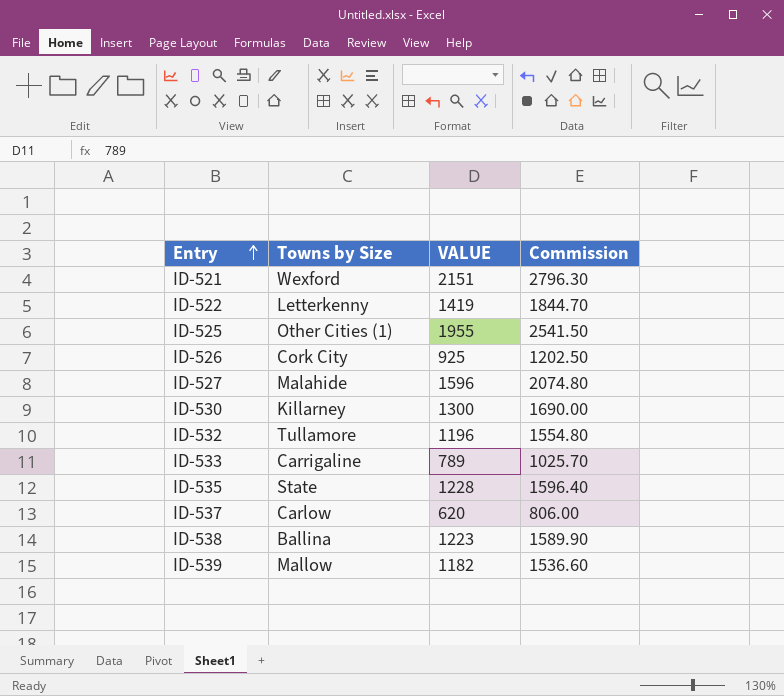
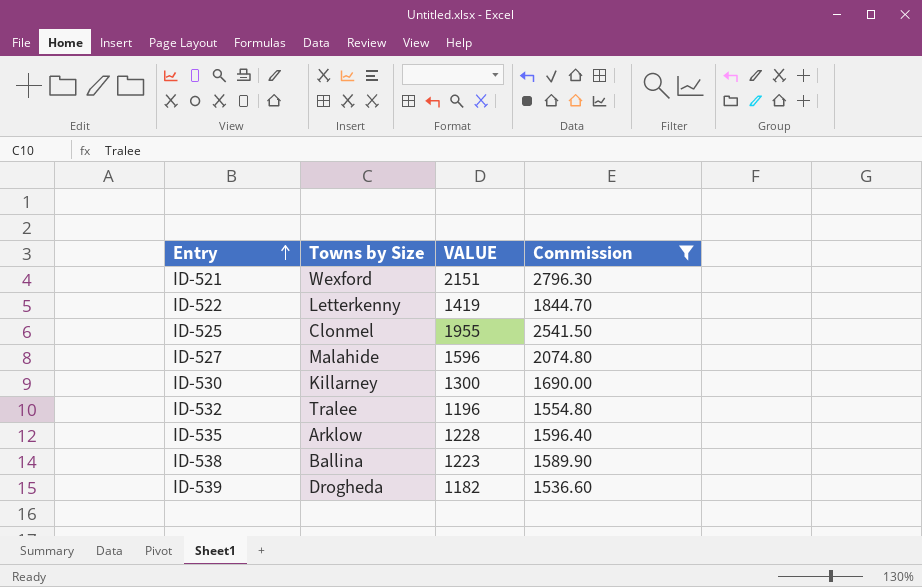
filter: none -> Commission >= 1536.60
ID-525 | Towns by Size: Other Cities (1) -> Clonmel
ID-532 | Towns by Size: Tullamore -> Tralee
ID-535 | Towns by Size: State -> Arklow
ID-539 | Towns by Size: Mallow -> Drogheda

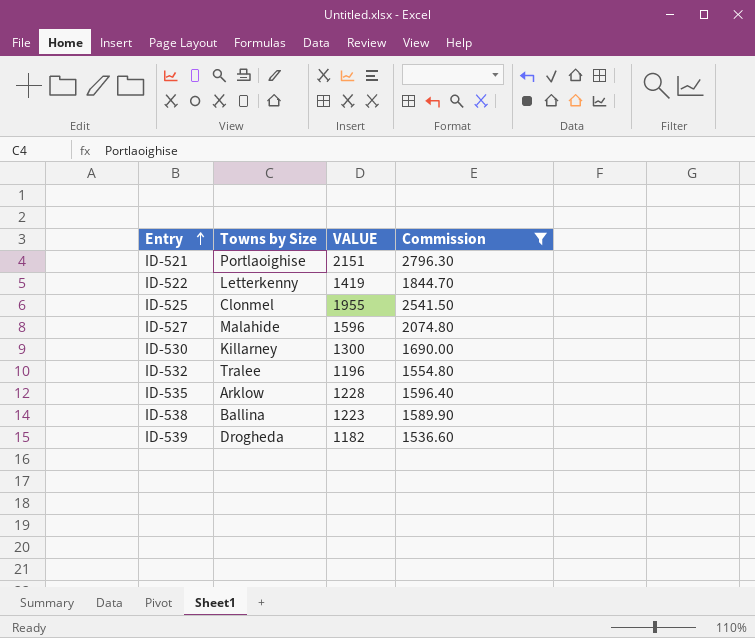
ID-521 | Towns by Size: Wexford -> Portlaoighise

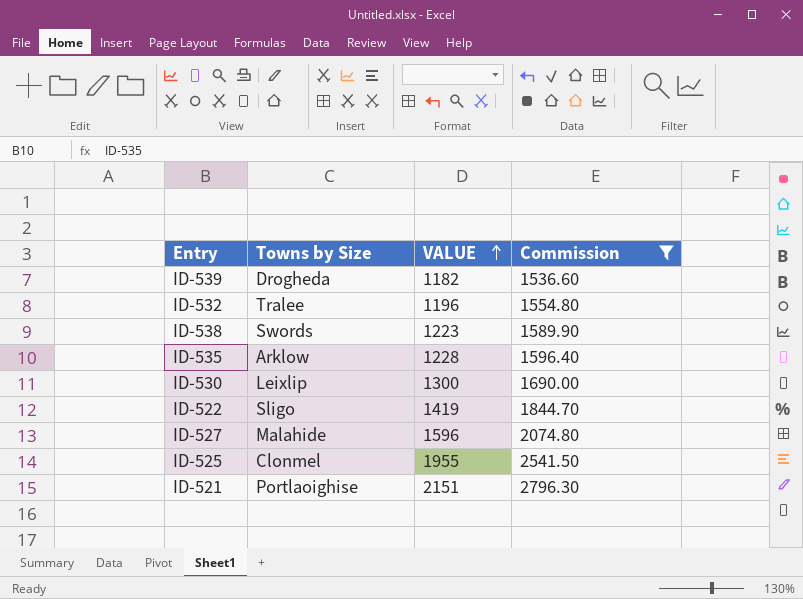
row order: Entry ascending -> VALUE ascending
ID-538 | Towns by Size: Ballina -> Swords
ID-530 | Towns by Size: Killarney -> Leixlip
ID-522 | Towns by Size: Letterkenny -> Sligo

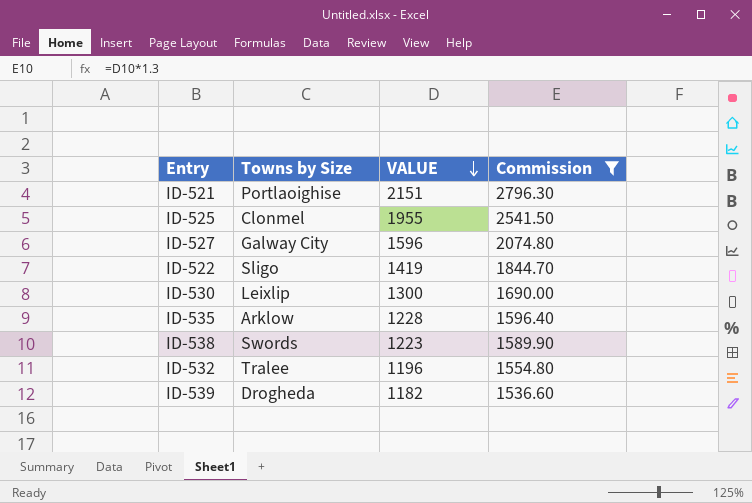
row order: VALUE ascending -> VALUE descending
ID-527 | Towns by Size: Malahide -> Galway City

